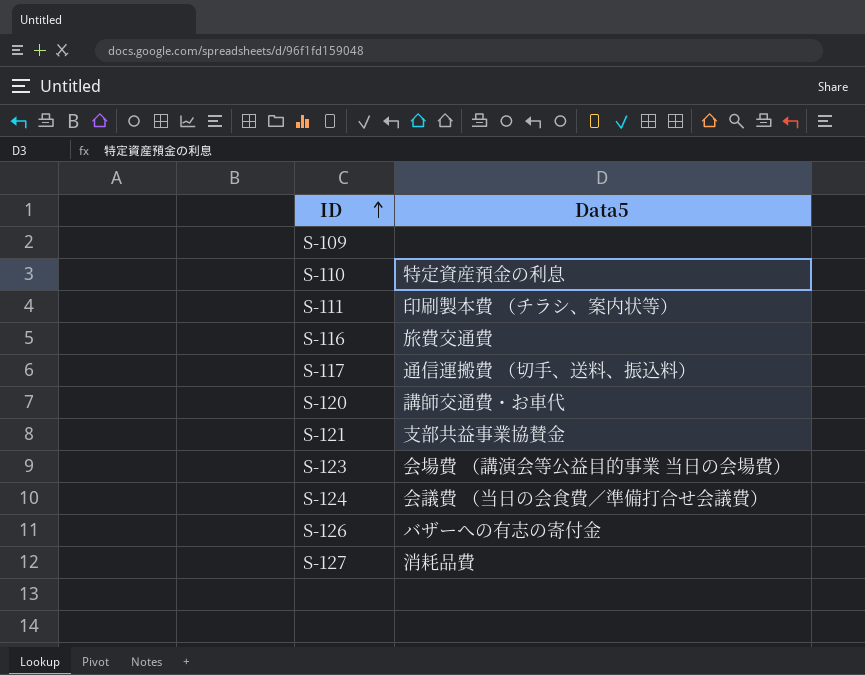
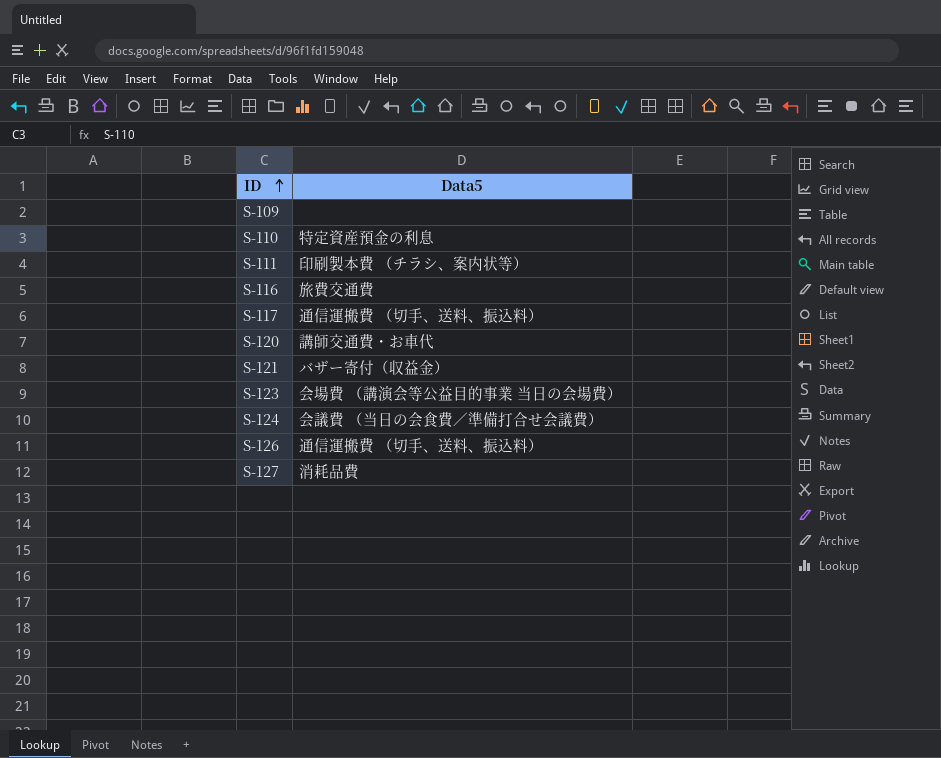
S-121 | Data5: 支部共益事業協賛金 -> バザー寄付（収益金）
S-126 | Data5: バザーへの有志の寄付金 -> 通信運搬費 （切手、送料、振込料）

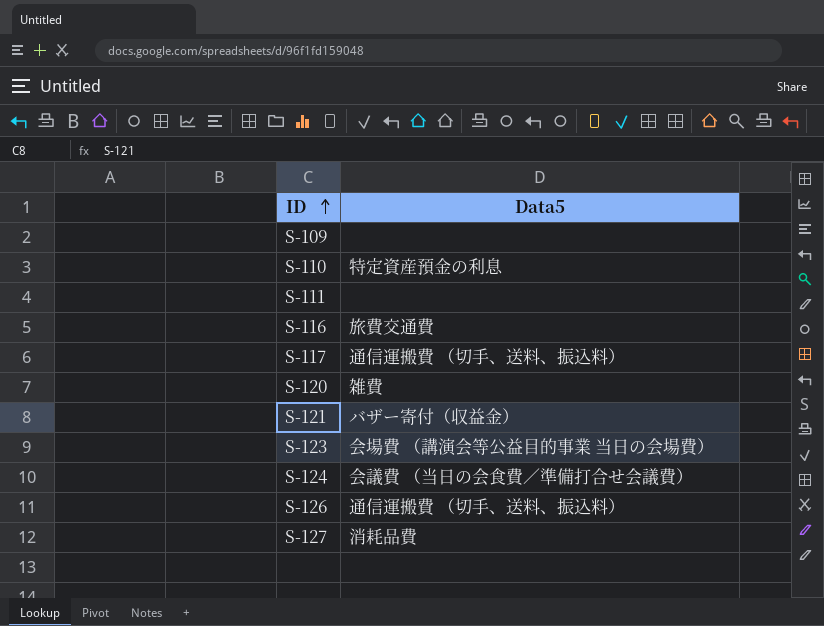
S-111 | Data5: 印刷製本費 （チラシ、案内状等） -> none
S-120 | Data5: 講師交通費・お車代 -> 雑費

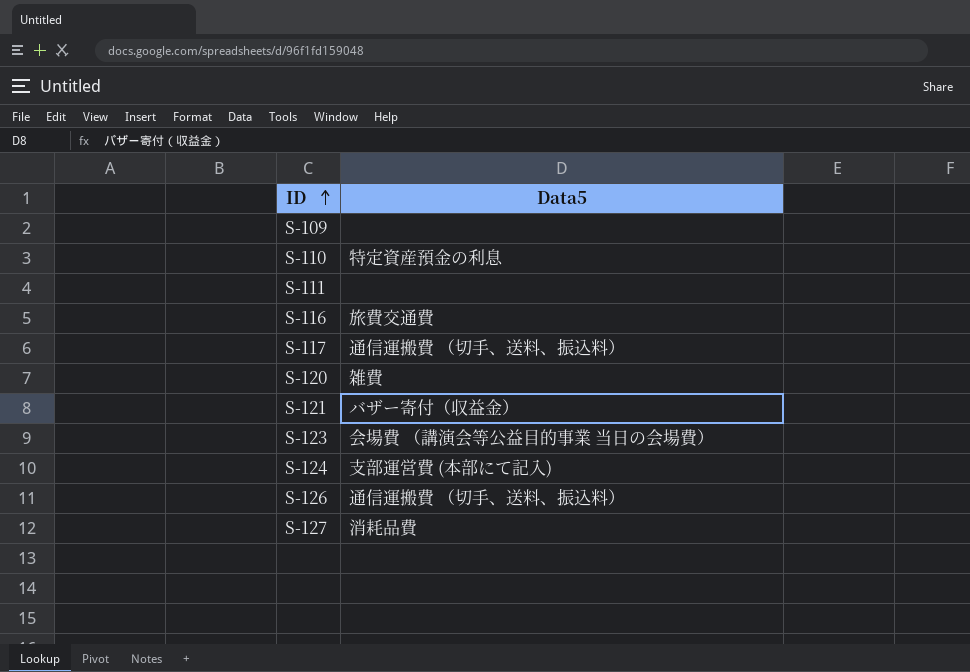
S-124 | Data5: 会議費 （当日の会食費／準備打合せ会議費） -> 支部運営費 (本部にて記入)

